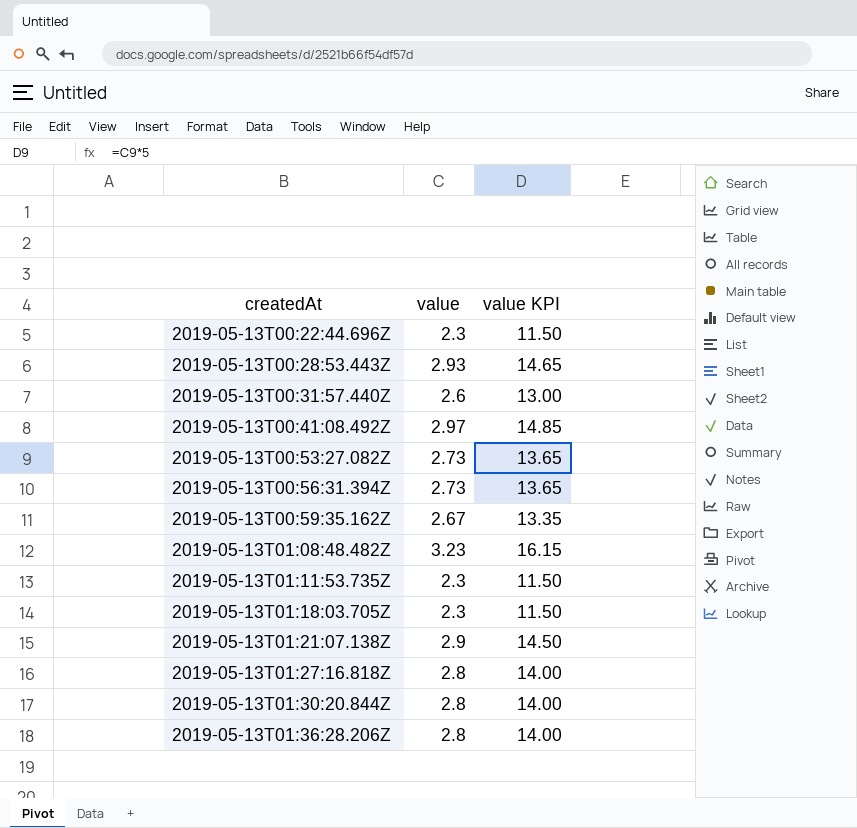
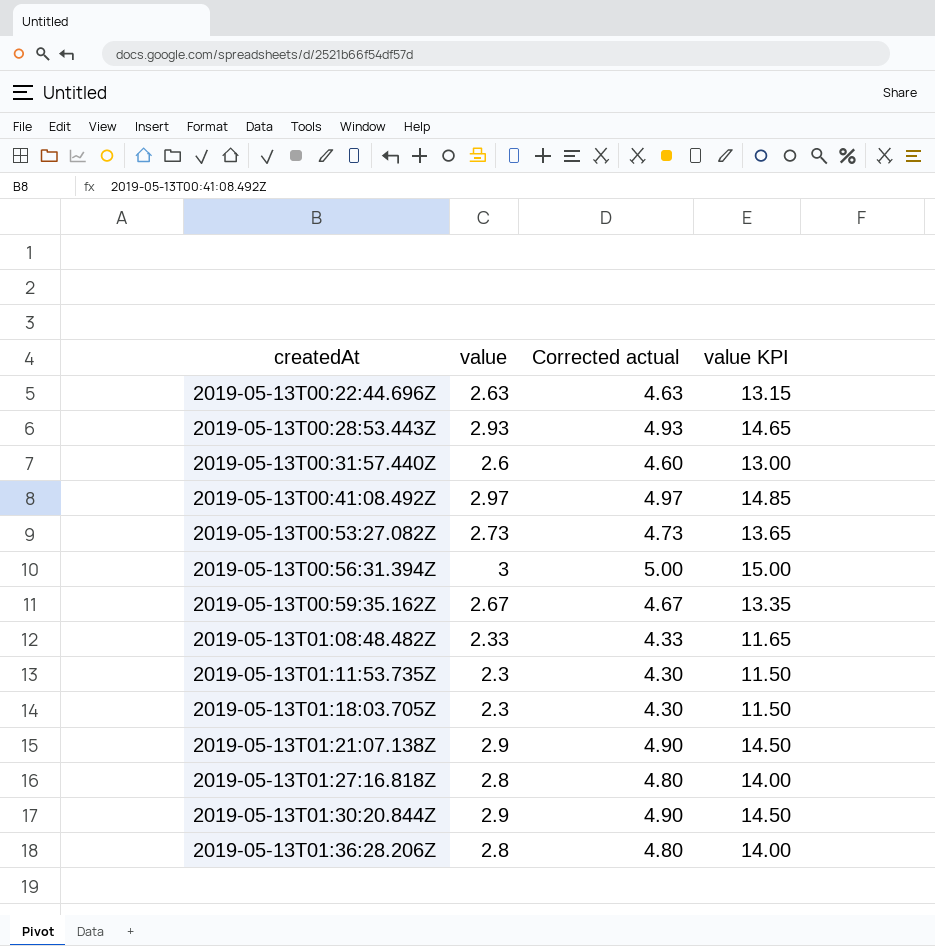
column Corrected actual | formula: none -> [value] + 2
2019-05-13T00:22:44.696Z | value: 2.3 -> 2.63
2019-05-13T00:22:44.696Z | value KPI: 11.50 -> 13.15
2019-05-13T00:56:31.394Z | value: 2.73 -> 3
2019-05-13T00:56:31.394Z | value KPI: 13.65 -> 15.00
2019-05-13T01:08:48.482Z | value: 3.23 -> 2.33
2019-05-13T01:08:48.482Z | value KPI: 16.15 -> 11.65
2019-05-13T01:30:20.844Z | value: 2.8 -> 2.9
2019-05-13T01:30:20.844Z | value KPI: 14.00 -> 14.50

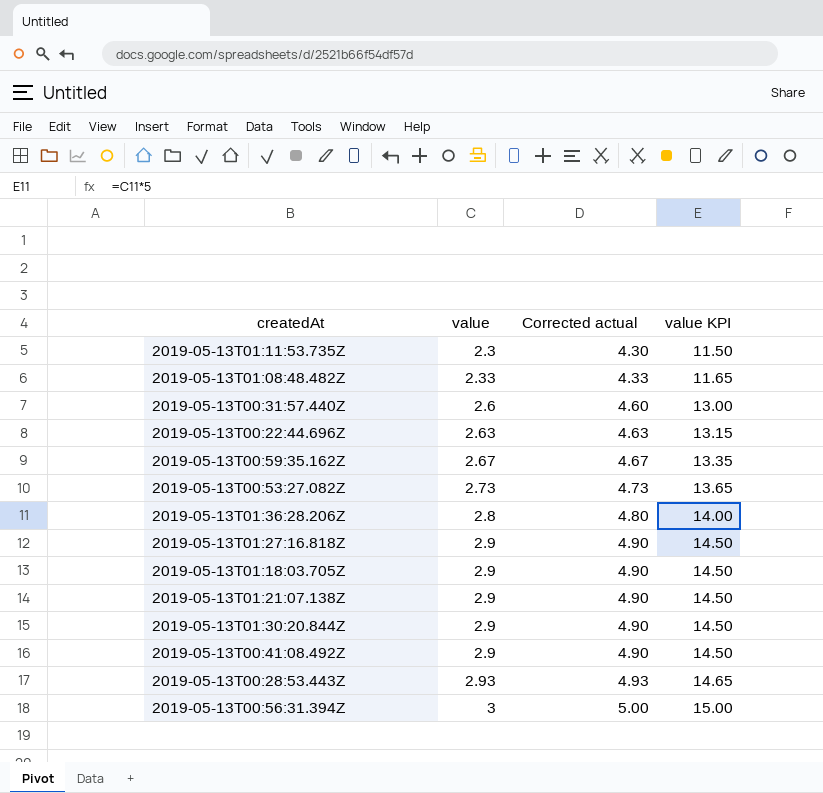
row order: createdAt ascending -> value ascending
2019-05-13T01:27:16.818Z | value: 2.8 -> 2.9
2019-05-13T01:27:16.818Z | Corrected actual: 4.80 -> 4.90
2019-05-13T01:27:16.818Z | value KPI: 14.00 -> 14.50
2019-05-13T01:18:03.705Z | value: 2.3 -> 2.9
2019-05-13T01:18:03.705Z | Corrected actual: 4.30 -> 4.90
2019-05-13T01:18:03.705Z | value KPI: 11.50 -> 14.50
2019-05-13T00:41:08.492Z | value: 2.97 -> 2.9
2019-05-13T00:41:08.492Z | Corrected actual: 4.97 -> 4.90
2019-05-13T00:41:08.492Z | value KPI: 14.85 -> 14.50

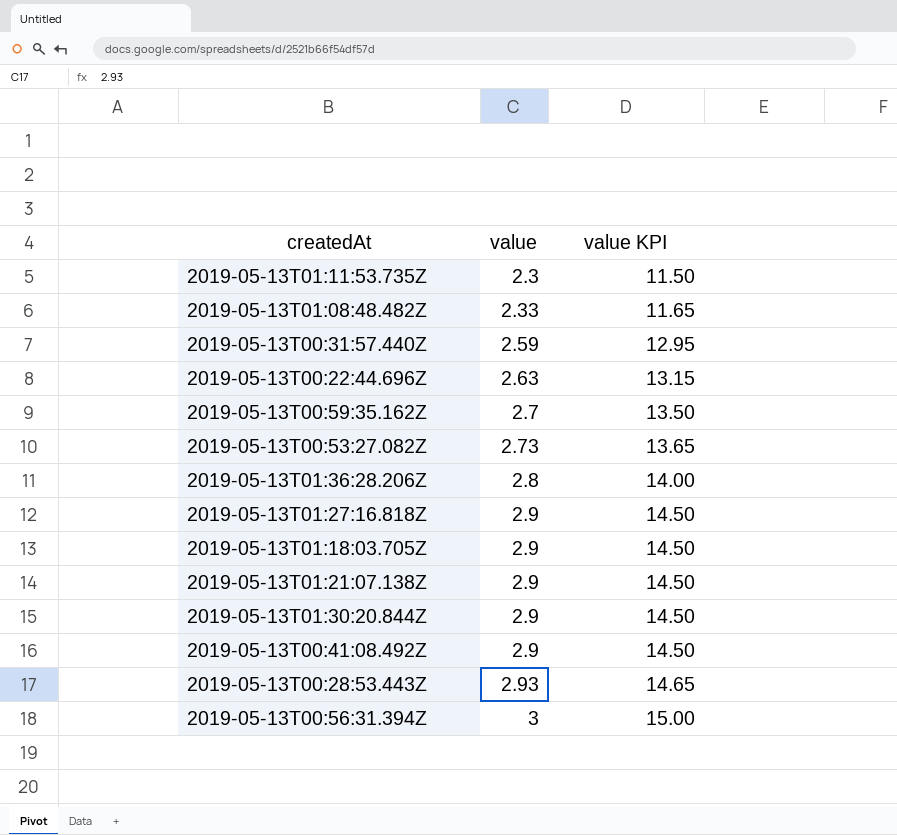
column Corrected actual | formula: [value] + 2 -> none
2019-05-13T00:31:57.440Z | value: 2.6 -> 2.59
2019-05-13T00:31:57.440Z | value KPI: 13.00 -> 12.95
2019-05-13T00:59:35.162Z | value: 2.67 -> 2.7
2019-05-13T00:59:35.162Z | value KPI: 13.35 -> 13.50

